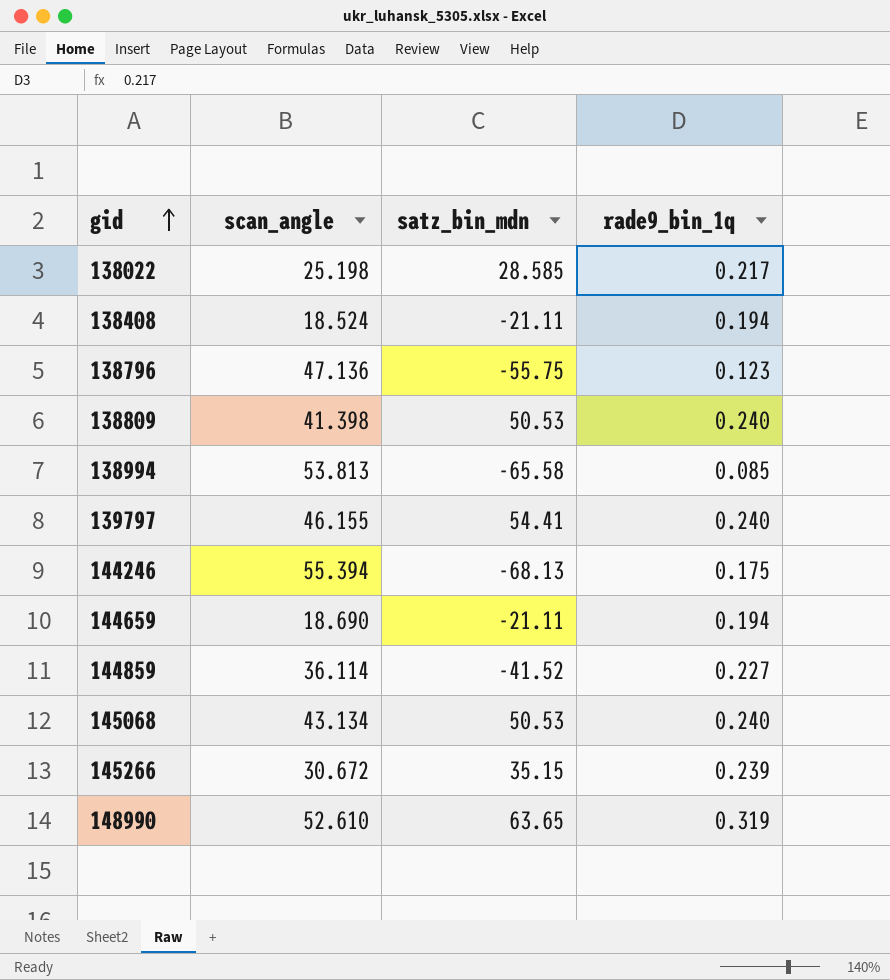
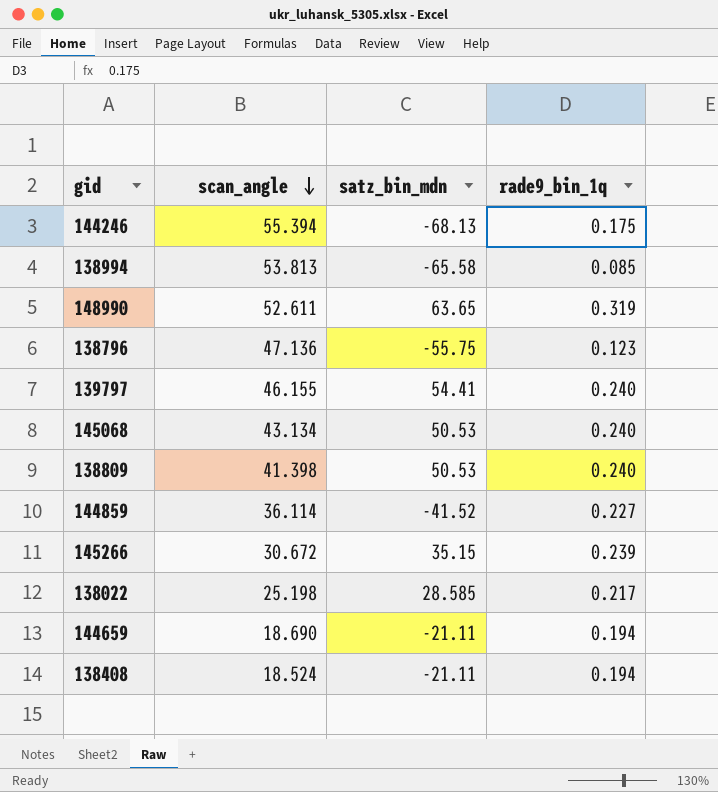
row order: gid ascending -> scan_angle descending
148990 | scan_angle: 52.610 -> 52.611

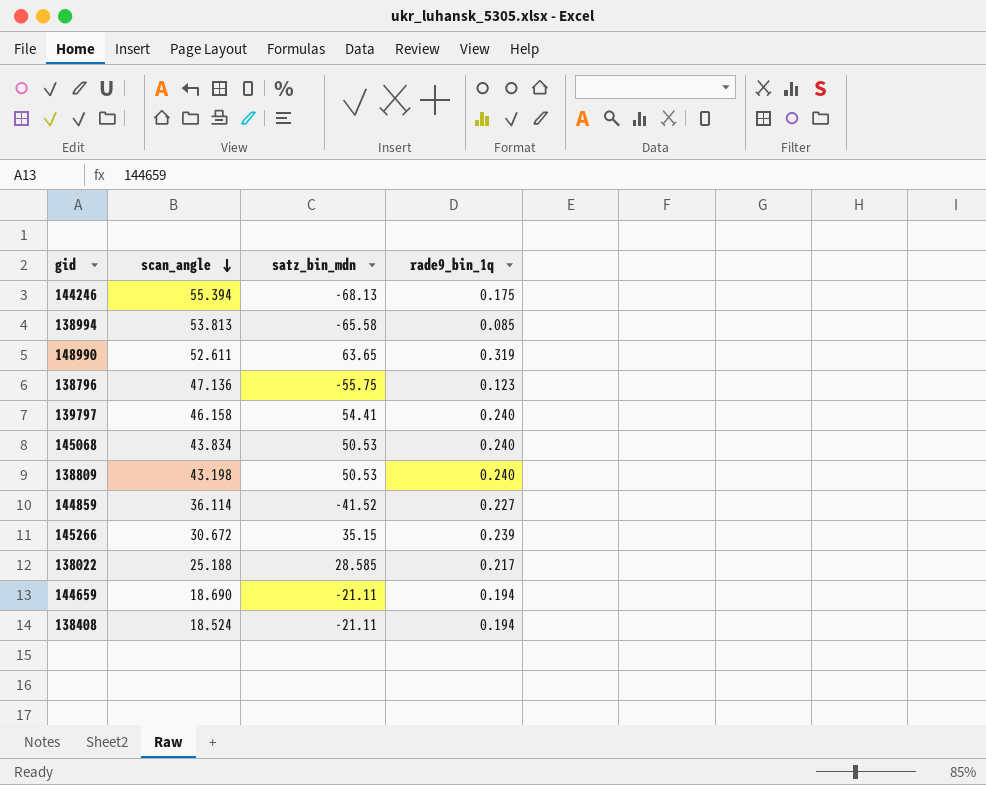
139797 | scan_angle: 46.155 -> 46.158
145068 | scan_angle: 43.134 -> 43.834
138809 | scan_angle: 41.398 -> 43.198
138022 | scan_angle: 25.198 -> 25.188

